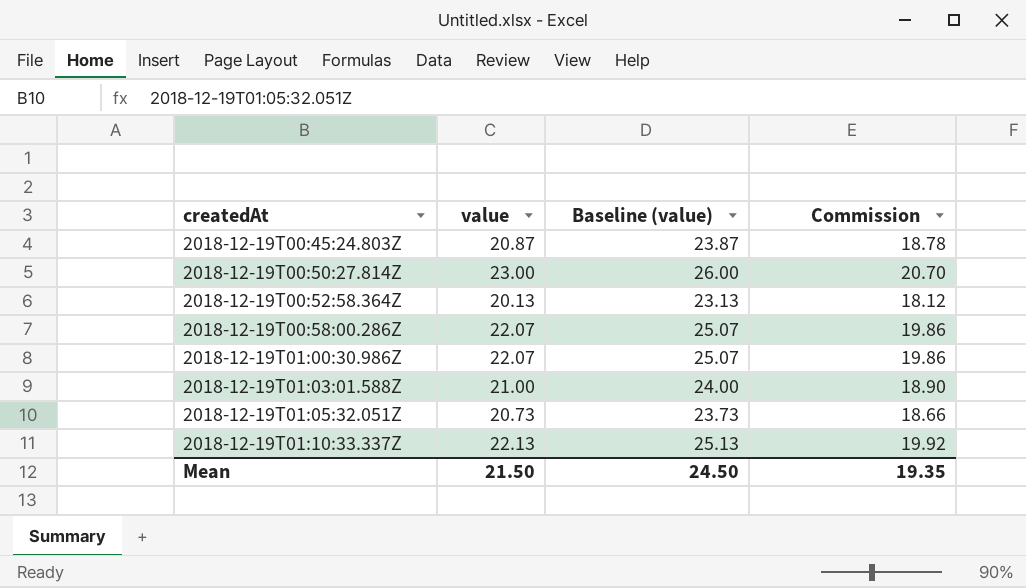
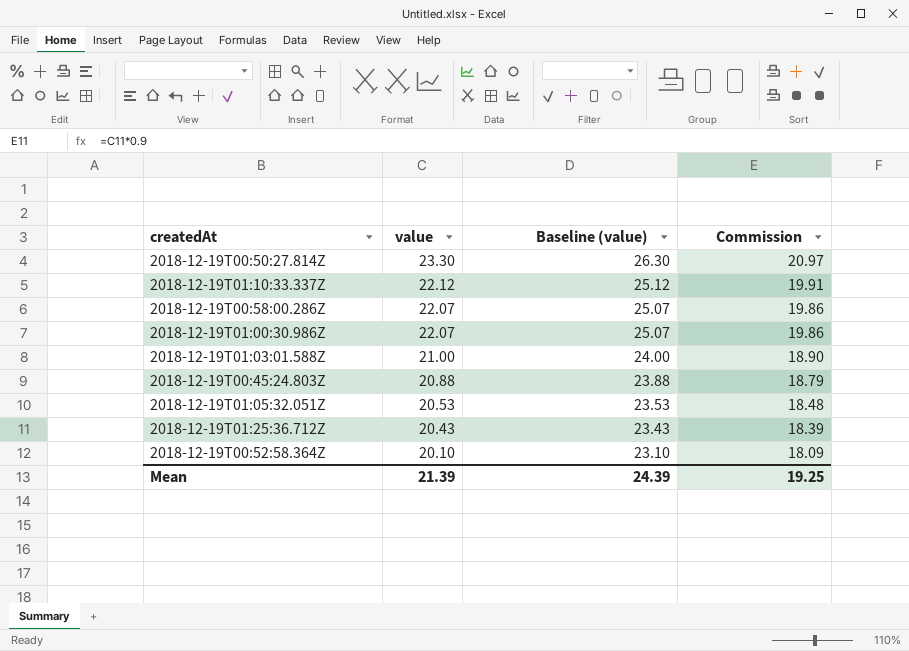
row order: createdAt ascending -> value descending
2018-12-19T00:50:27.814Z | value: 23.00 -> 23.30
2018-12-19T00:50:27.814Z | Baseline (value): 26.00 -> 26.30
2018-12-19T00:50:27.814Z | Commission: 20.70 -> 20.97
2018-12-19T01:10:33.337Z | value: 22.13 -> 22.12
2018-12-19T01:10:33.337Z | Baseline (value): 25.13 -> 25.12
2018-12-19T01:10:33.337Z | Commission: 19.92 -> 19.91
2018-12-19T00:45:24.803Z | value: 20.87 -> 20.88
2018-12-19T00:45:24.803Z | Baseline (value): 23.87 -> 23.88
2018-12-19T00:45:24.803Z | Commission: 18.78 -> 18.79
2018-12-19T01:05:32.051Z | value: 20.73 -> 20.53
2018-12-19T01:05:32.051Z | Baseline (value): 23.73 -> 23.53
2018-12-19T01:05:32.051Z | Commission: 18.66 -> 18.48
row 2018-12-19T01:25:36.712Z: none -> 20.43 | 23.43 | 18.39
2018-12-19T00:52:58.364Z | value: 20.13 -> 20.10
2018-12-19T00:52:58.364Z | Baseline (value): 23.13 -> 23.10
2018-12-19T00:52:58.364Z | Commission: 18.12 -> 18.09
Mean | value: 21.50 -> 21.39
Mean | Baseline (value): 24.50 -> 24.39
Mean | Commission: 19.35 -> 19.25

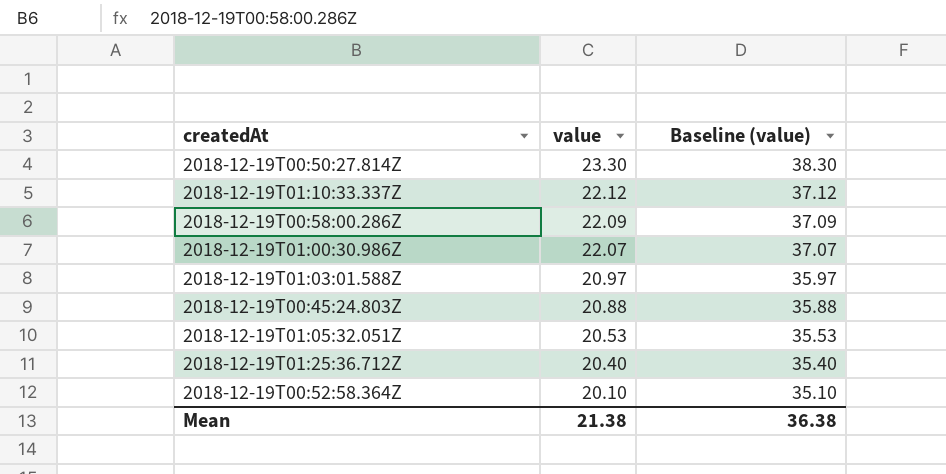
column Commission | formula: [value] * 0.9 -> none
column Baseline (value) | formula: [value] + 3 -> [value] + 15
2018-12-19T00:58:00.286Z | value: 22.07 -> 22.09
2018-12-19T01:03:01.588Z | value: 21.00 -> 20.97
2018-12-19T01:25:36.712Z | value: 20.43 -> 20.40
Mean | value: 21.39 -> 21.38
Mean | Baseline (value): 24.39 -> 36.38

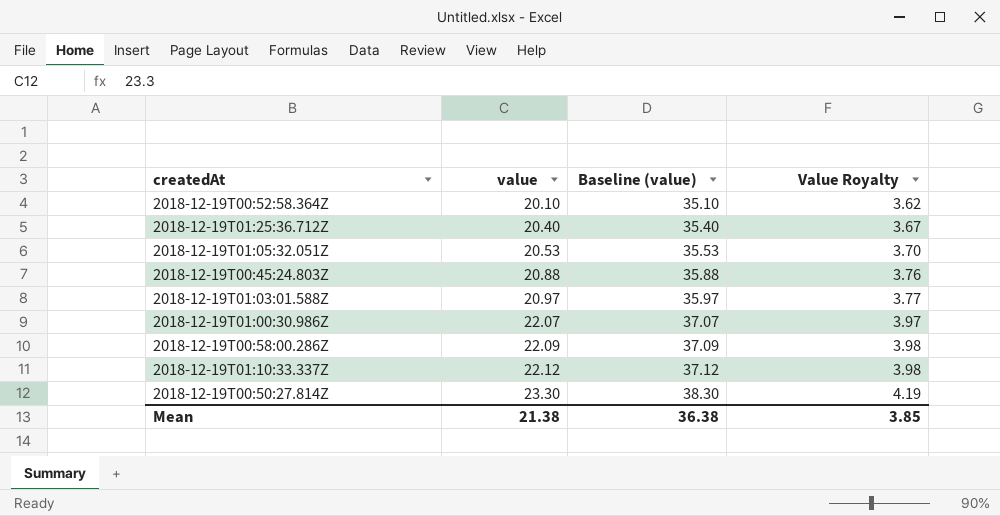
row order: value descending -> value ascending
column Value Royalty | formula: none -> [value] * 0.18

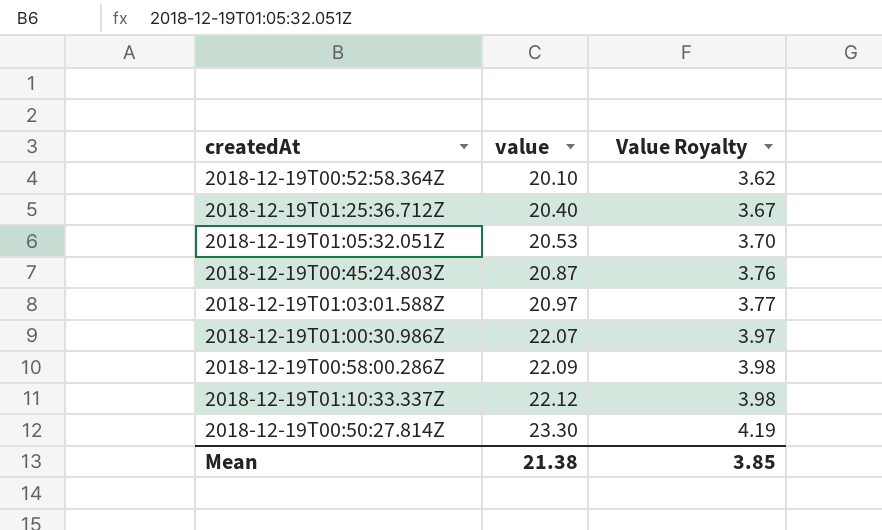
column Baseline (value) | formula: [value] + 15 -> none
2018-12-19T00:45:24.803Z | value: 20.88 -> 20.87

